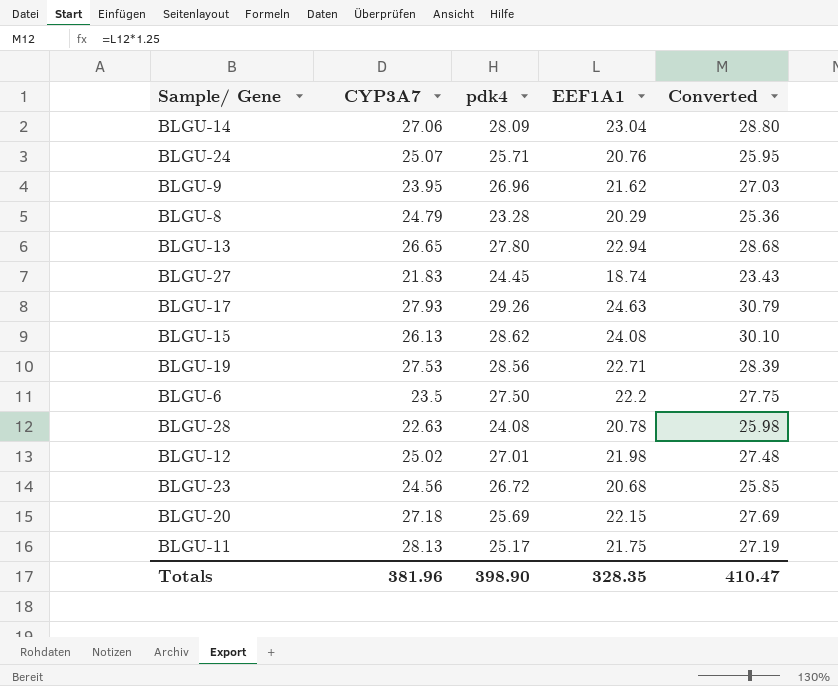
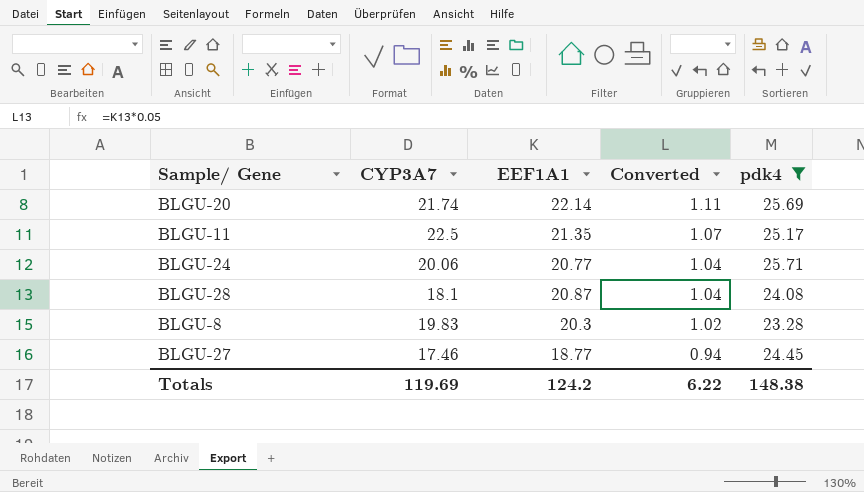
filter: none -> pdk4 <= 25.71
row order: none -> Converted descending
column Converted | formula: [EEF1A1] * 1.25 -> [EEF1A1] * 0.05
column pdk4 | position: 3 -> 5
BLGU-20 | CYP3A7: 27.18 -> 21.74
BLGU-20 | EEF1A1: 22.15 -> 22.14
BLGU-11 | CYP3A7: 28.13 -> 22.5
BLGU-11 | EEF1A1: 21.75 -> 21.35
BLGU-24 | CYP3A7: 25.07 -> 20.06
BLGU-24 | EEF1A1: 20.76 -> 20.77
BLGU-28 | CYP3A7: 22.63 -> 18.1
BLGU-28 | EEF1A1: 20.78 -> 20.87
BLGU-8 | CYP3A7: 24.79 -> 19.83
BLGU-8 | EEF1A1: 20.29 -> 20.3
BLGU-27 | CYP3A7: 21.83 -> 17.46
BLGU-27 | EEF1A1: 18.74 -> 18.77
Totals | CYP3A7: 381.96 -> 119.69
Totals | EEF1A1: 328.35 -> 124.2
Totals | Converted: 410.47 -> 6.22
Totals | pdk4: 398.90 -> 148.38

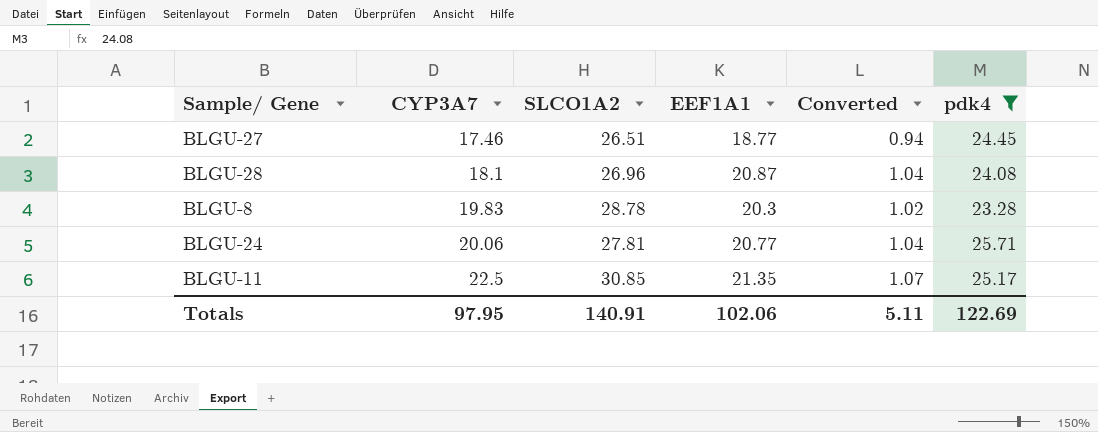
row order: Converted descending -> CYP3A7 ascending
column SLCO1A2 | position: none -> 3
row BLGU-20: 21.74 | 22.14 | 1.11 | 25.69 -> none
Totals | CYP3A7: 119.69 -> 97.95
Totals | EEF1A1: 124.2 -> 102.06
Totals | Converted: 6.22 -> 5.11
Totals | pdk4: 148.38 -> 122.69

